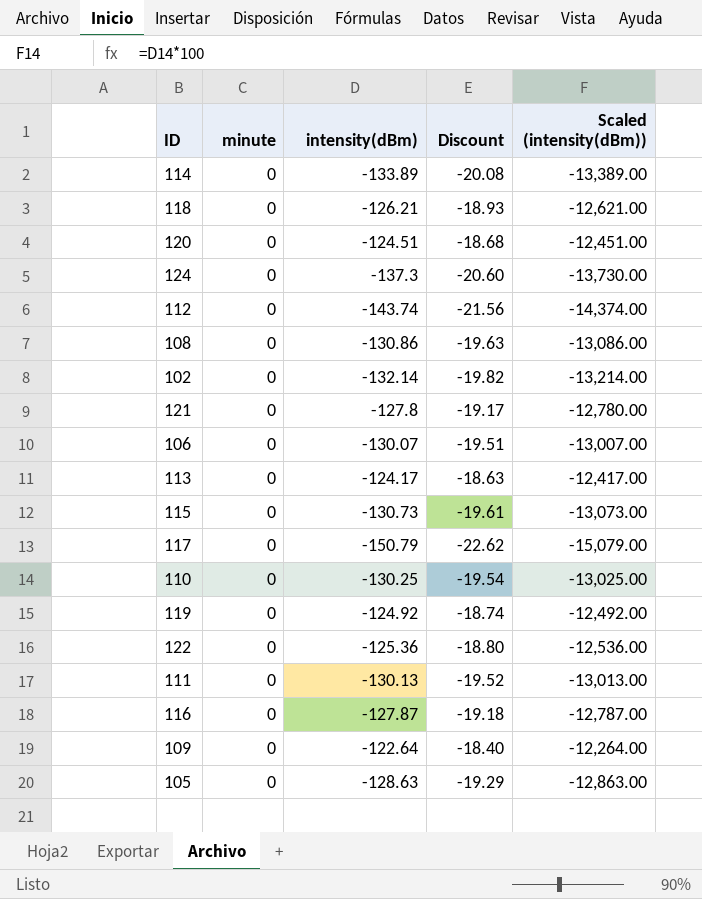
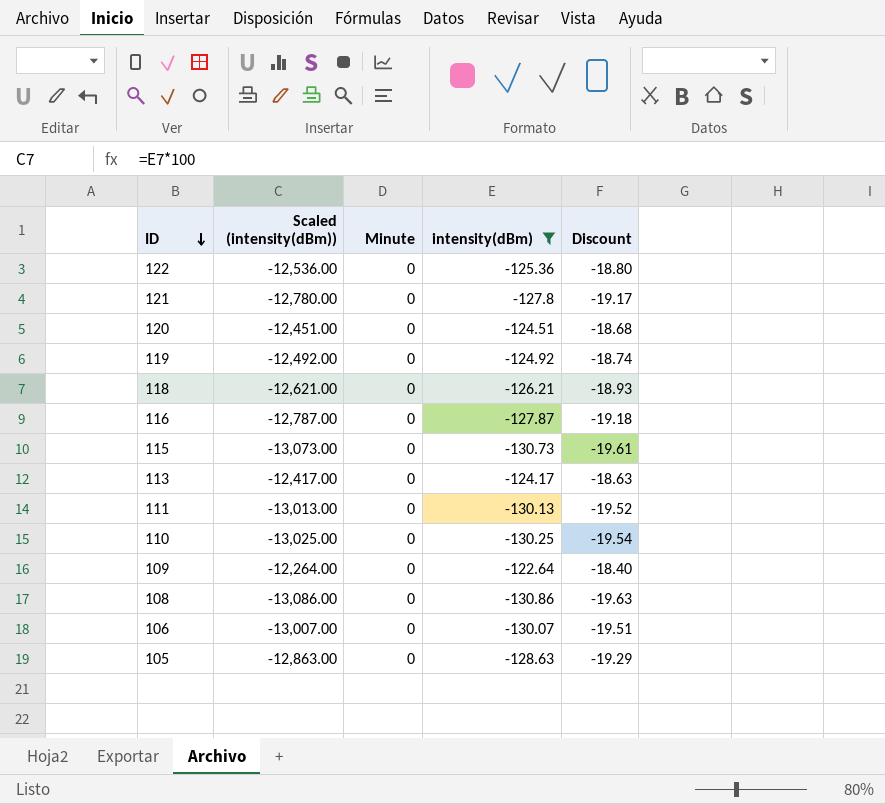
filter: none -> intensity(dBm) >= -130.86
row order: none -> ID descending
column Scaled (intensity(dBm)) | position: 5 -> 2
column name: minute -> Minute

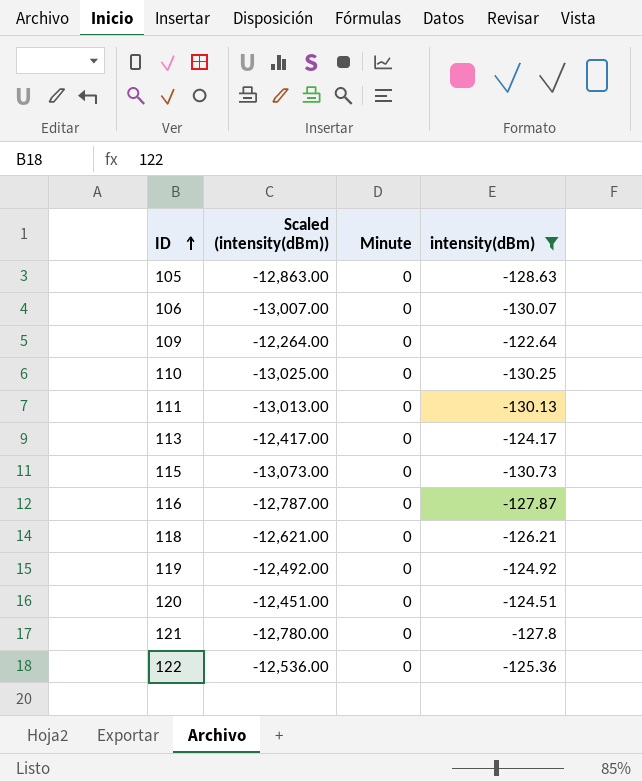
row order: ID descending -> ID ascending
column Discount | formula: [intensity(dBm)] * 0.15 -> none
row 108: -13,086.00 | 0 | -130.86 | -19.63 -> none

